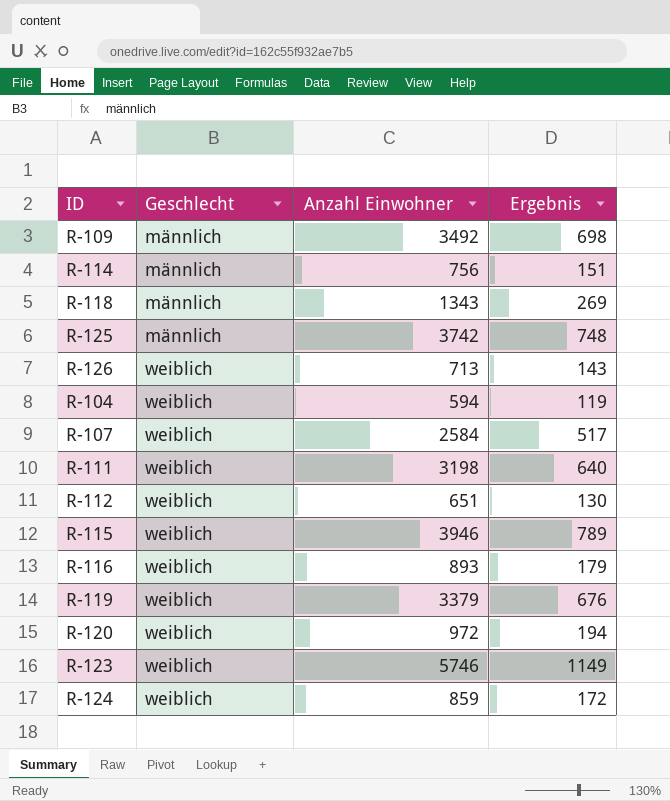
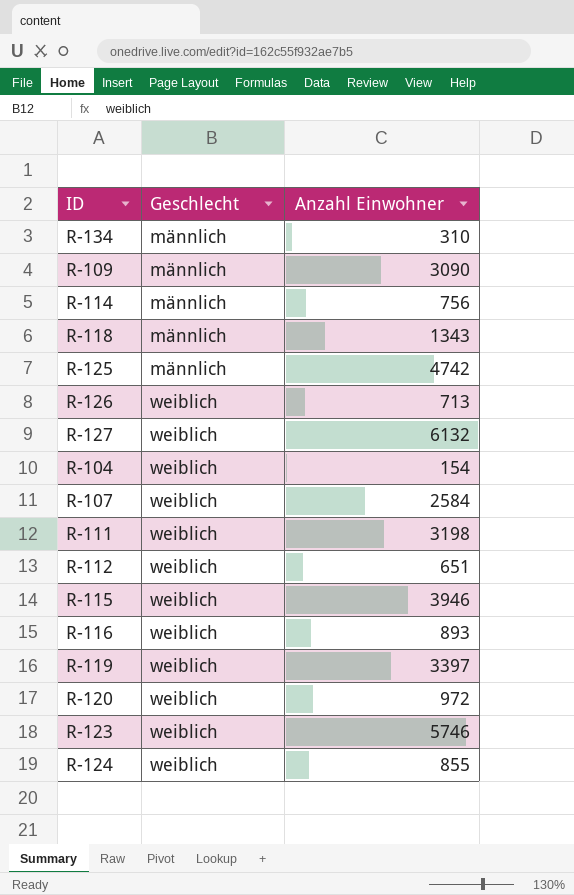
column Ergebnis | formula: [Anzahl Einwohner] * 0,2 -> none
row R-134: none -> männlich | 310
R-109 | Anzahl Einwohner: 3492 -> 3090
R-125 | Anzahl Einwohner: 3742 -> 4742
row R-127: none -> weiblich | 6132
R-104 | Anzahl Einwohner: 594 -> 154
R-119 | Anzahl Einwohner: 3379 -> 3397
R-124 | Anzahl Einwohner: 859 -> 855

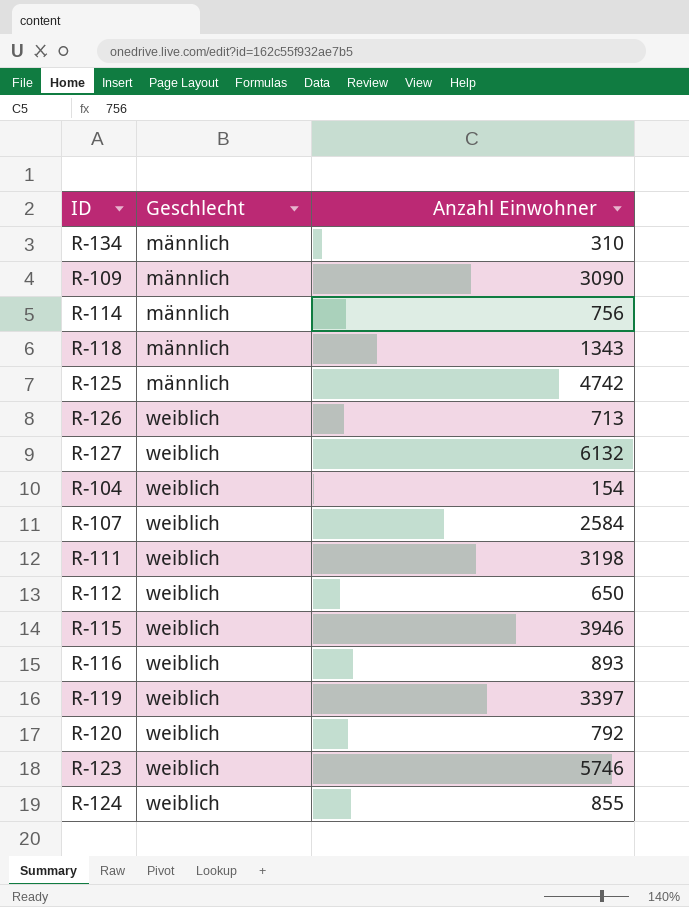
R-112 | Anzahl Einwohner: 651 -> 650
R-120 | Anzahl Einwohner: 972 -> 792

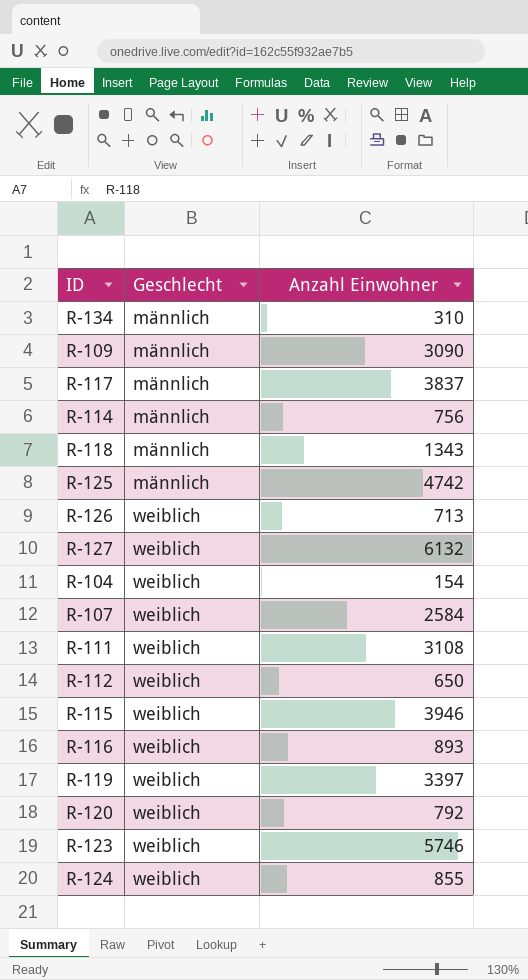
row R-117: none -> männlich | 3837
R-111 | Anzahl Einwohner: 3198 -> 3108

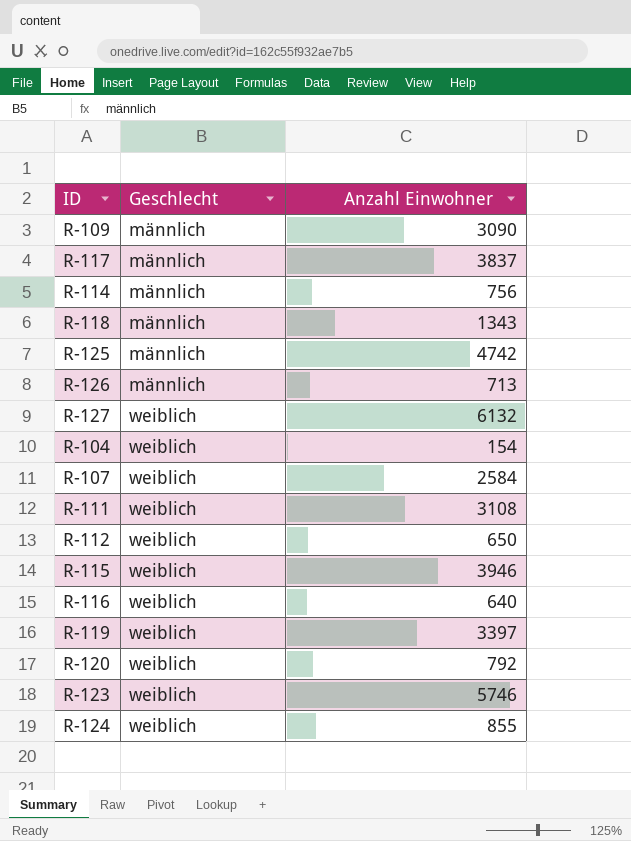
row R-134: männlich | 310 -> none
R-126 | Geschlecht: weiblich -> männlich
R-116 | Anzahl Einwohner: 893 -> 640

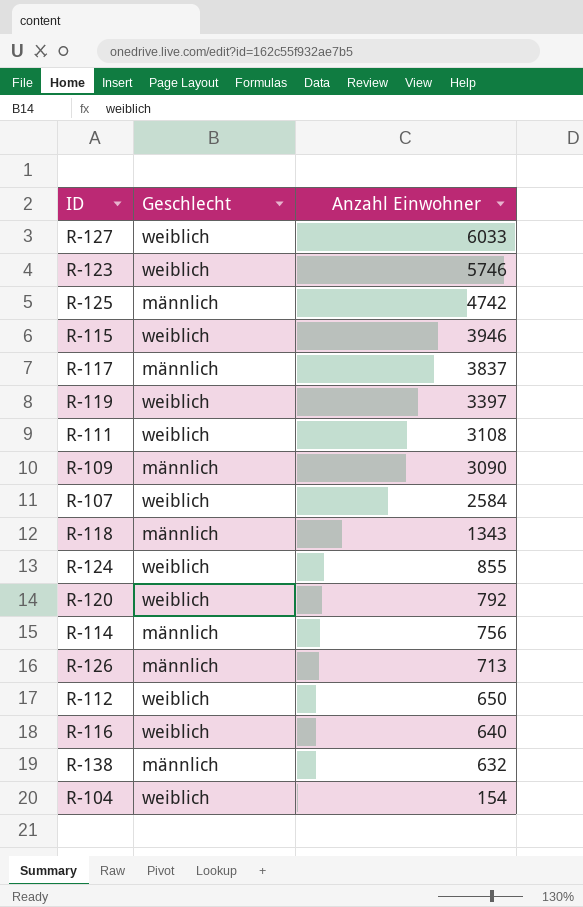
row order: Geschlecht ascending -> Anzahl Einwohner descending
R-127 | Anzahl Einwohner: 6132 -> 6033
row R-138: none -> männlich | 632

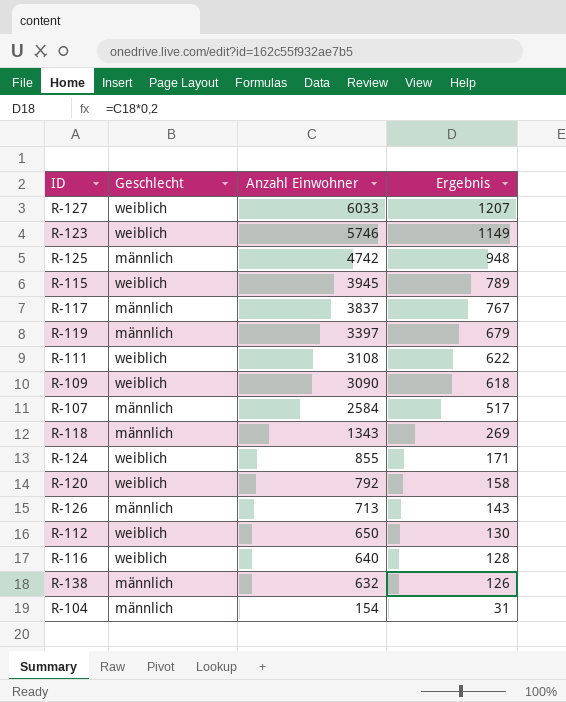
column Ergebnis | formula: none -> [Anzahl Einwohner] * 0,2
row R-114: männlich | 756 -> none
R-115 | Anzahl Einwohner: 3946 -> 3945
R-119 | Geschlecht: weiblich -> männlich
R-109 | Geschlecht: männlich -> weiblich
R-107 | Geschlecht: weiblich -> männlich
R-104 | Geschlecht: weiblich -> männlich

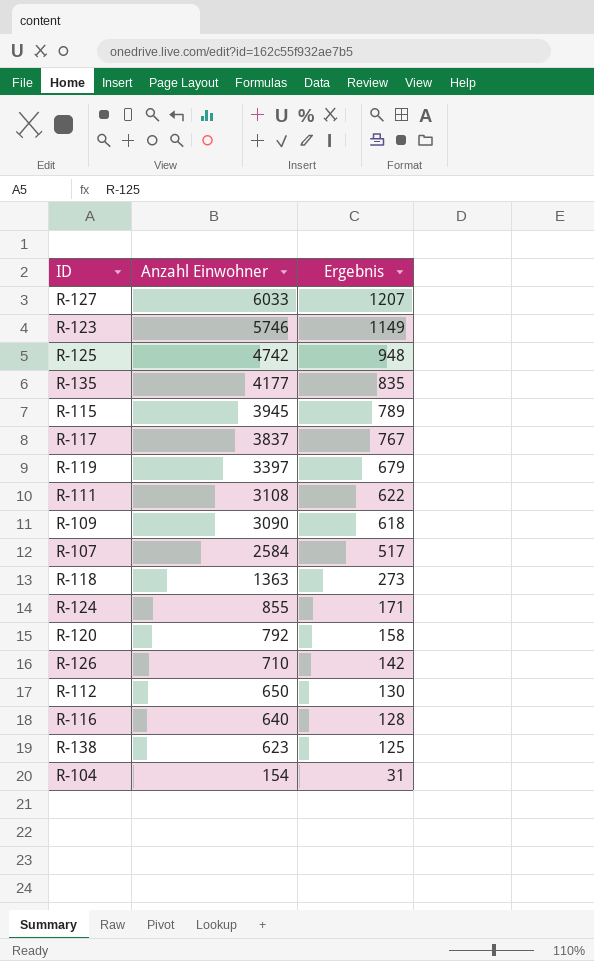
column Geschlecht | position: 2 -> none
row R-135: none -> 4177 | 835
R-118 | Anzahl Einwohner: 1343 -> 1363
R-118 | Ergebnis: 269 -> 273
R-126 | Anzahl Einwohner: 713 -> 710
R-126 | Ergebnis: 143 -> 142
R-138 | Anzahl Einwohner: 632 -> 623
R-138 | Ergebnis: 126 -> 125

